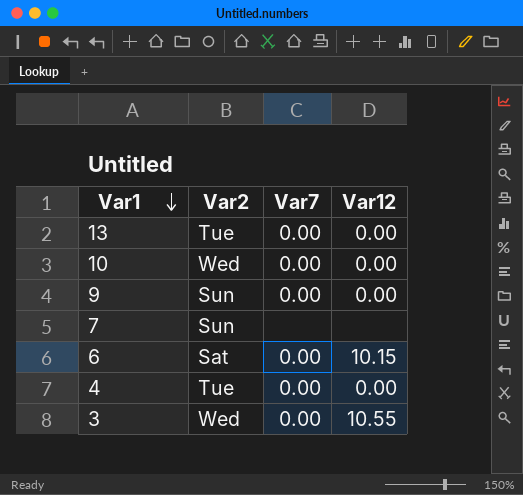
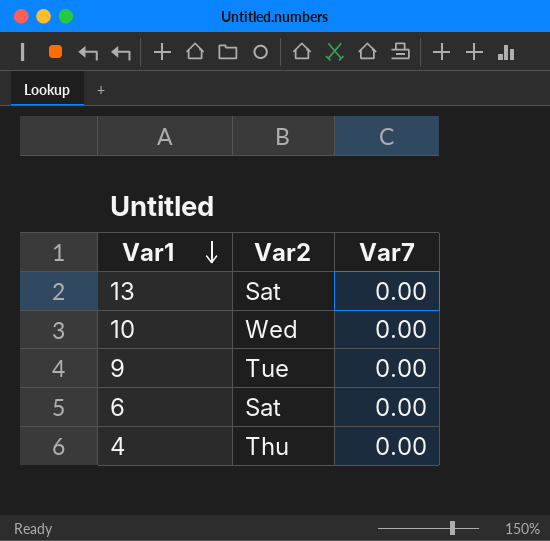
column Var12 | position: 4 -> none
row 7: Sun | none | none -> none
row 3: Wed | 0.00 | 10.55 -> none
13 | Var2: Tue -> Sat
9 | Var2: Sun -> Tue
4 | Var2: Tue -> Thu

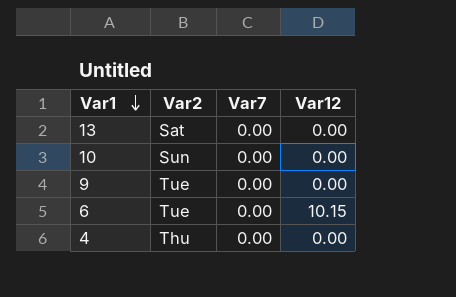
column Var12 | position: none -> 4
10 | Var2: Wed -> Sun
6 | Var2: Sat -> Tue

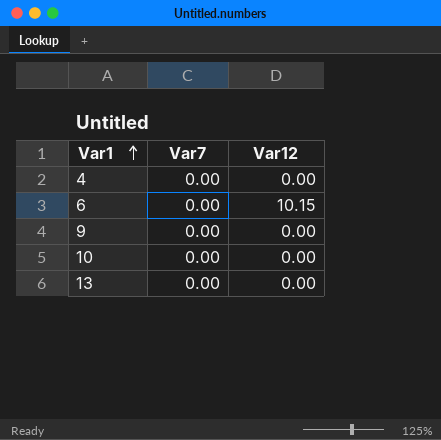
row order: Var1 descending -> Var1 ascending
column Var2 | position: 2 -> none

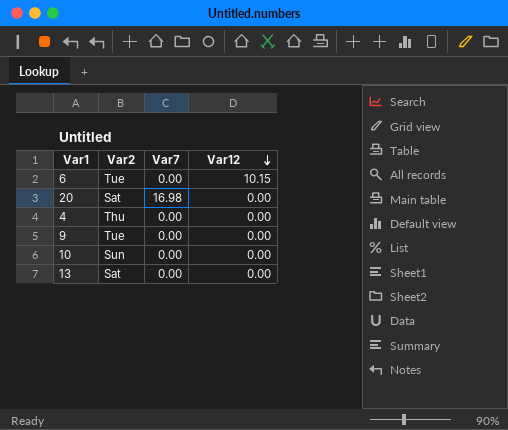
row order: Var1 ascending -> Var12 descending
column Var2 | position: none -> 2
row 20: none -> Sat | 16.98 | 0.00

